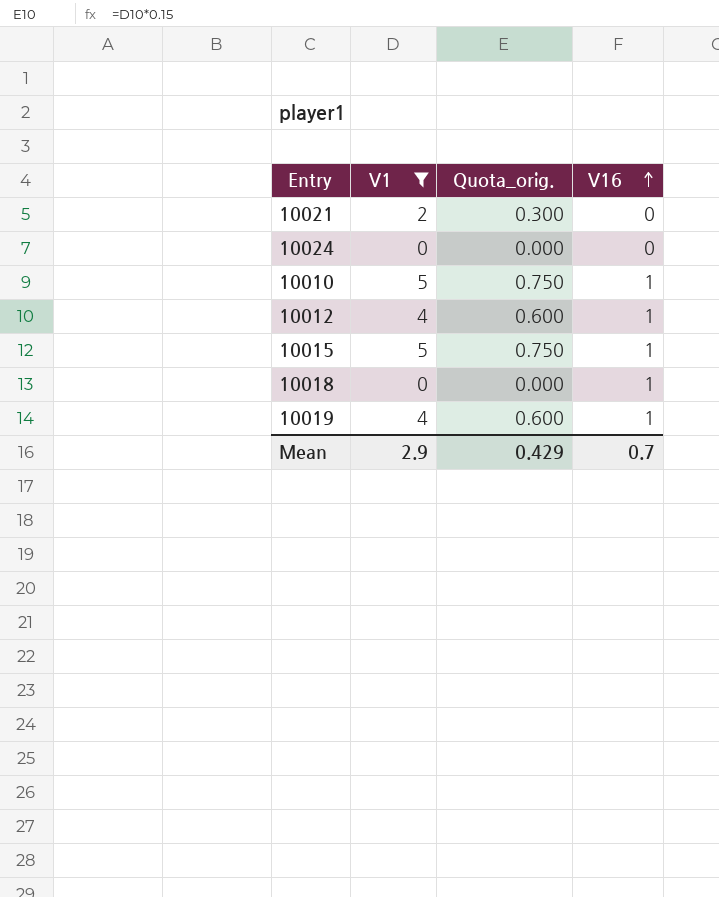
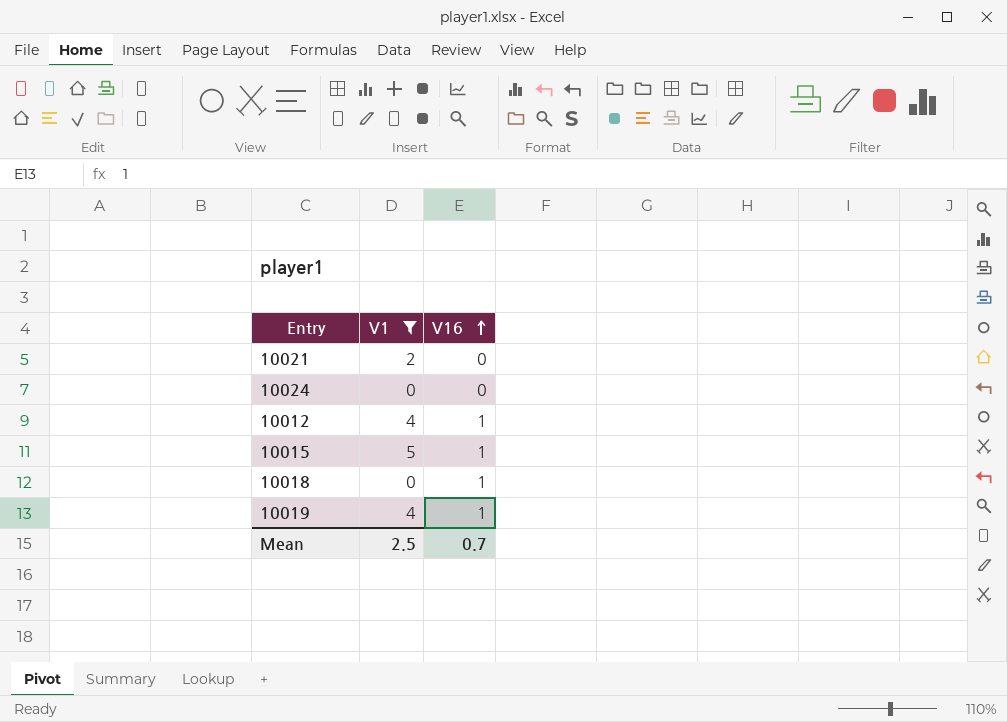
column Quota_orig. | formula: [V1] * 0.15 -> none
row 10010: 5 | 0.750 | 1 -> none
Mean | V1: 2.9 -> 2.5

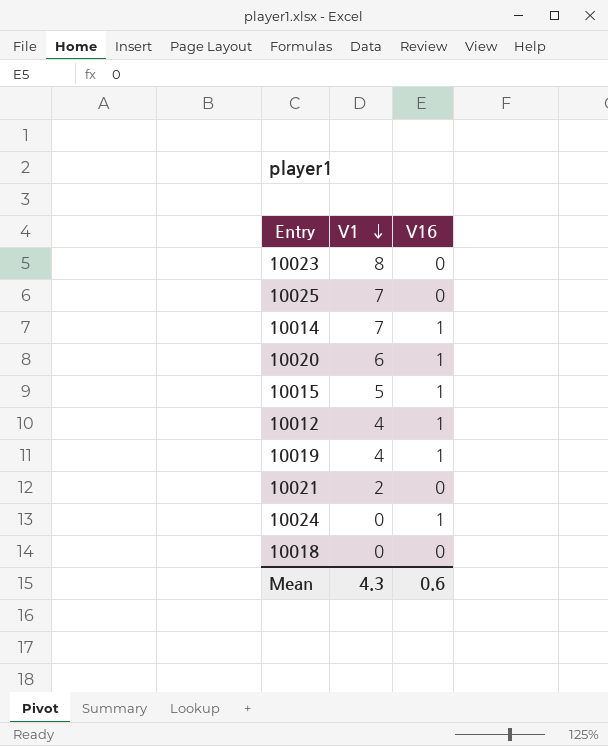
filter: V1 <= 5 -> none
row order: V16 ascending -> V1 descending
10024 | V16: 0 -> 1
10018 | V16: 1 -> 0
Mean | V1: 2.5 -> 4.3
Mean | V16: 0.7 -> 0.6

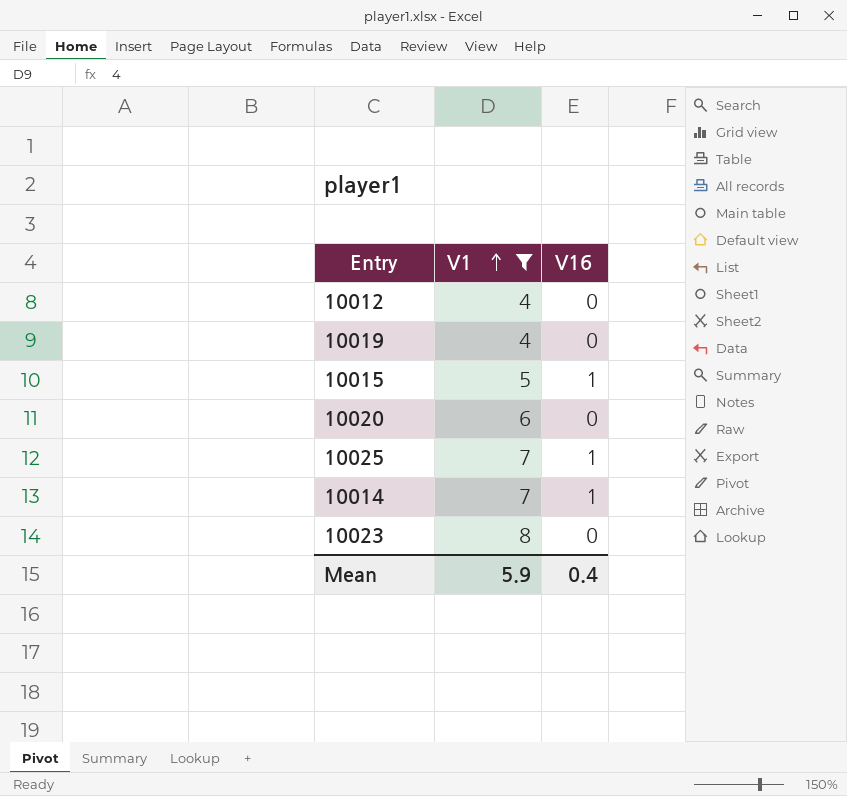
filter: none -> V1 >= 4
row order: V1 descending -> V1 ascending
10012 | V16: 1 -> 0
10019 | V16: 1 -> 0
10020 | V16: 1 -> 0
10025 | V16: 0 -> 1
Mean | V1: 4.3 -> 5.9
Mean | V16: 0.6 -> 0.4

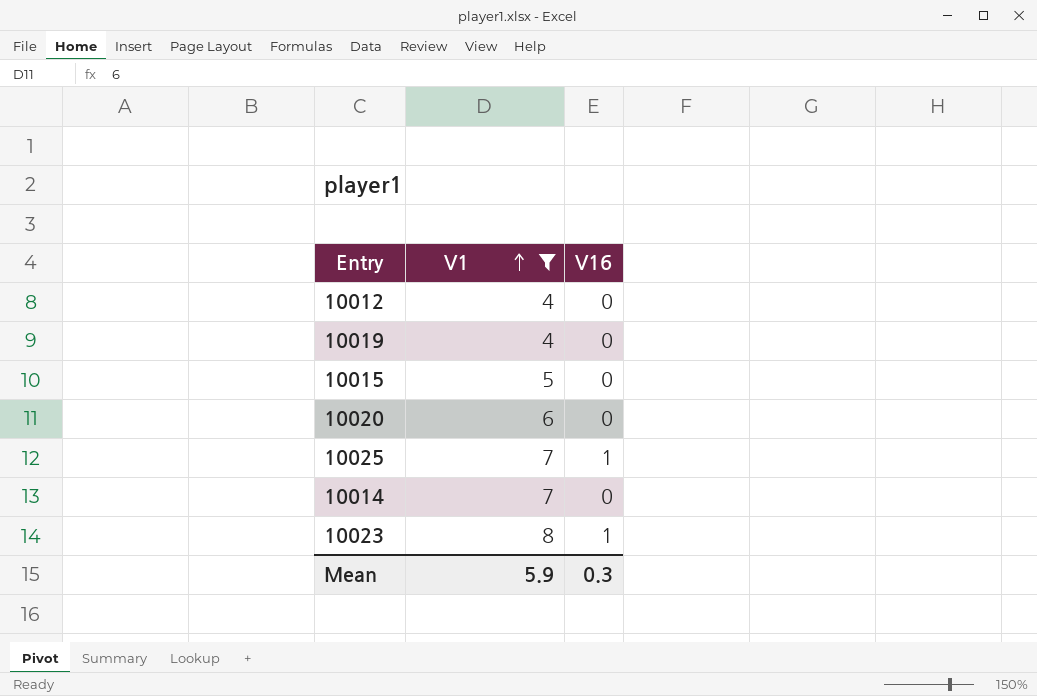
10015 | V16: 1 -> 0
10014 | V16: 1 -> 0
10023 | V16: 0 -> 1
Mean | V16: 0.4 -> 0.3

